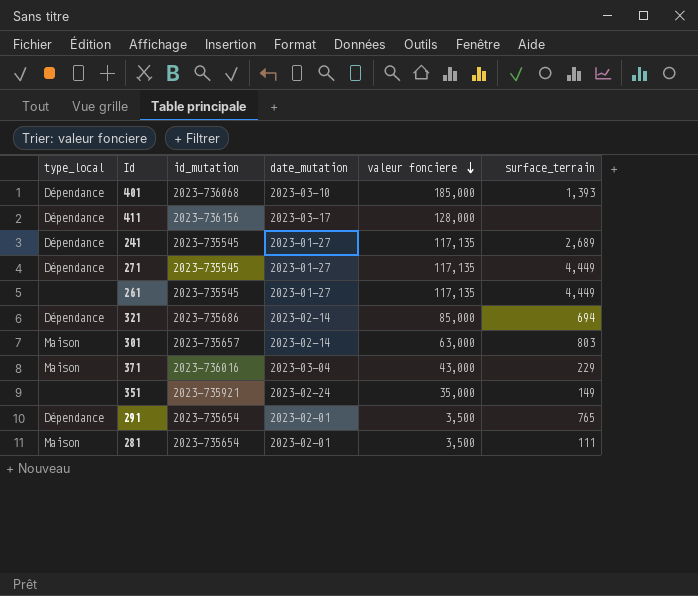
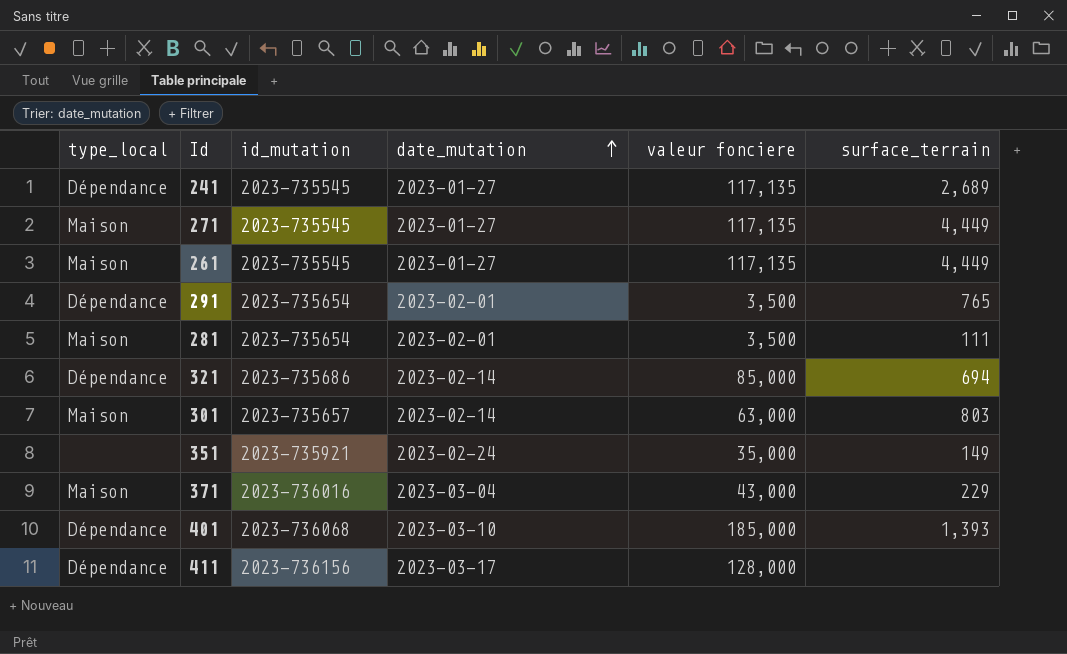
row order: valeur fonciere descending -> date_mutation ascending
271 | type_local: Dépendance -> Maison
261 | type_local: none -> Maison

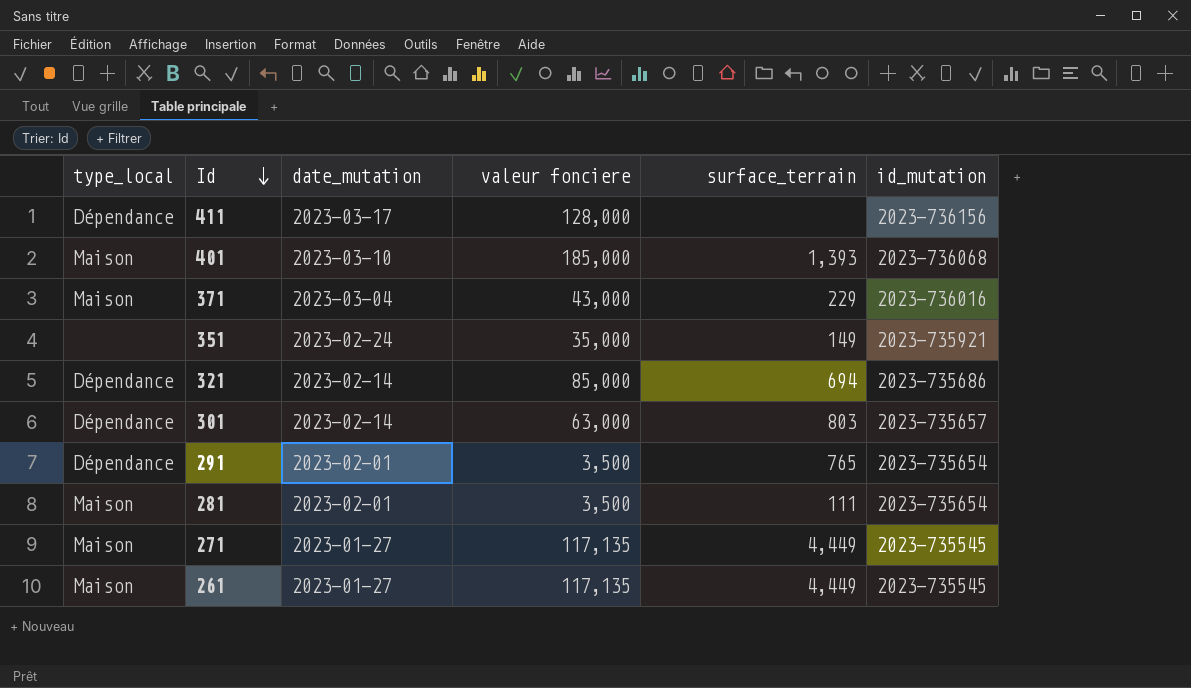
row order: date_mutation ascending -> Id descending
column id_mutation | position: 3 -> 6
row 241: Dépendance | 2023-735545 | 2023-01-27 | 117,135 | 2,689 -> none
401 | type_local: Dépendance -> Maison
301 | type_local: Maison -> Dépendance

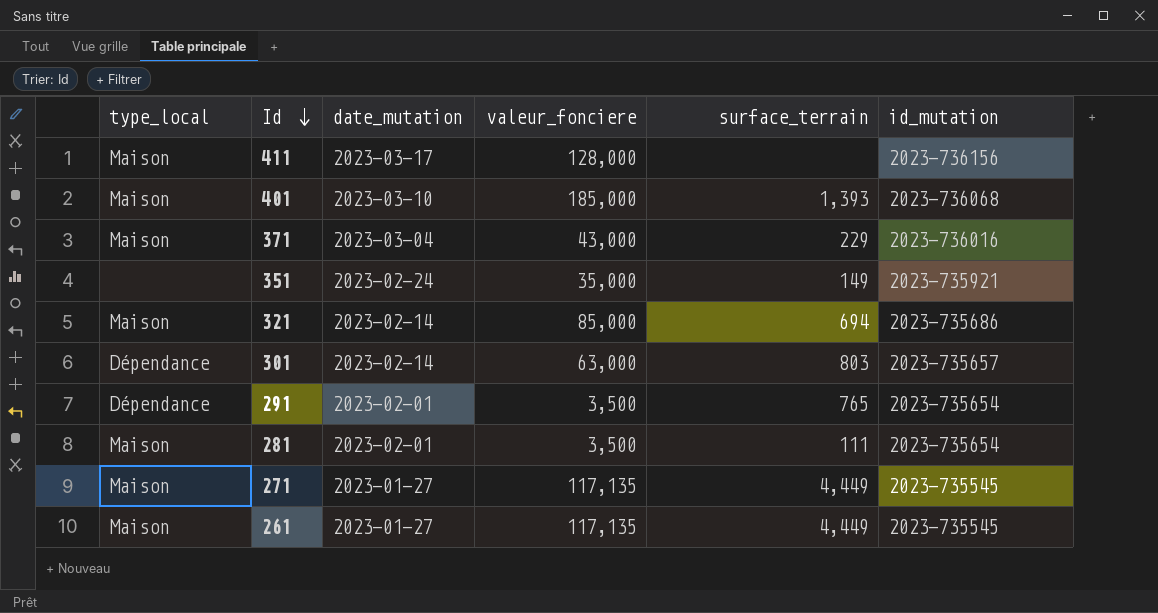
column name: valeur fonciere -> valeur_fonciere
411 | type_local: Dépendance -> Maison
321 | type_local: Dépendance -> Maison

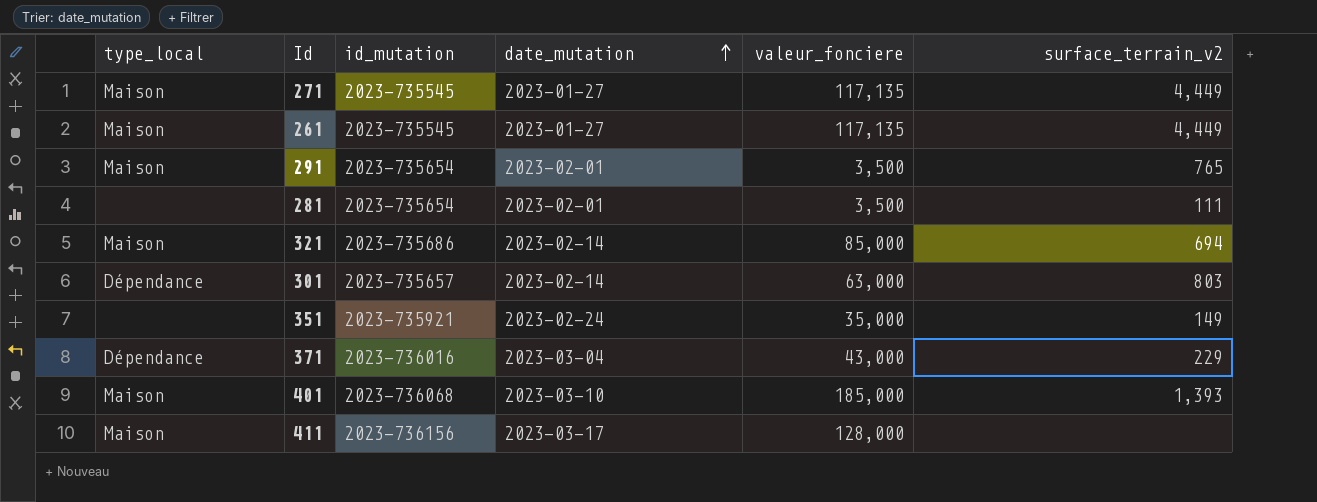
row order: Id descending -> date_mutation ascending
column id_mutation | position: 6 -> 3
column name: surface_terrain -> surface_terrain_v2
291 | type_local: Dépendance -> Maison
281 | type_local: Maison -> none
371 | type_local: Maison -> Dépendance

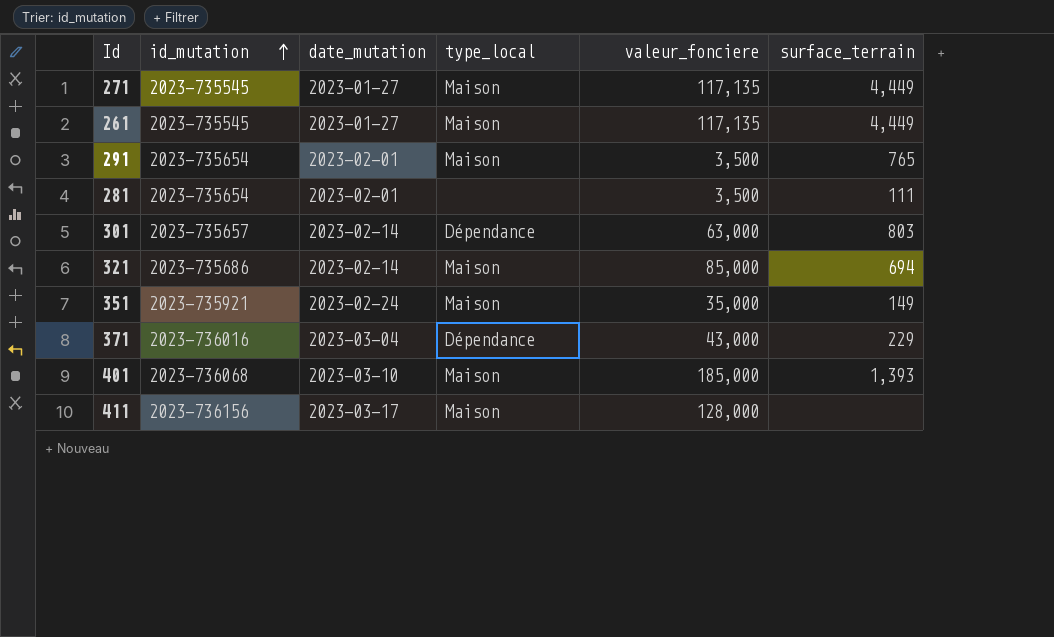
row order: date_mutation ascending -> id_mutation ascending
column type_local | position: 1 -> 4
column name: surface_terrain_v2 -> surface_terrain
351 | type_local: none -> Maison

